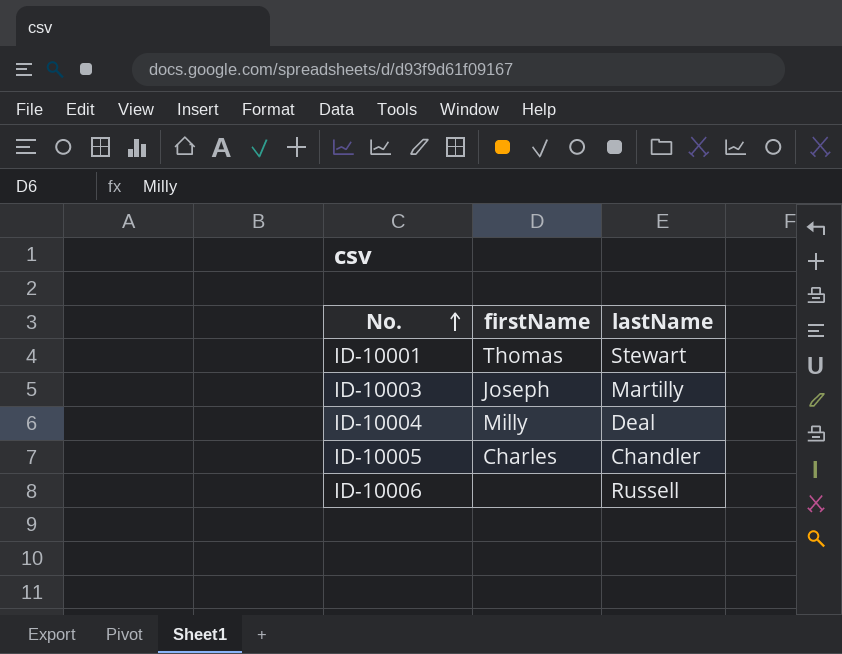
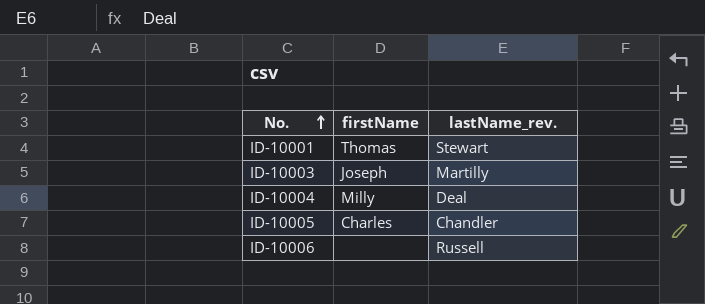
column name: lastName -> lastName_rev.

